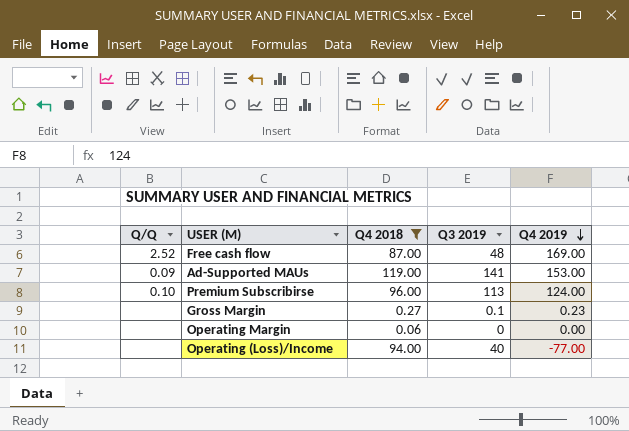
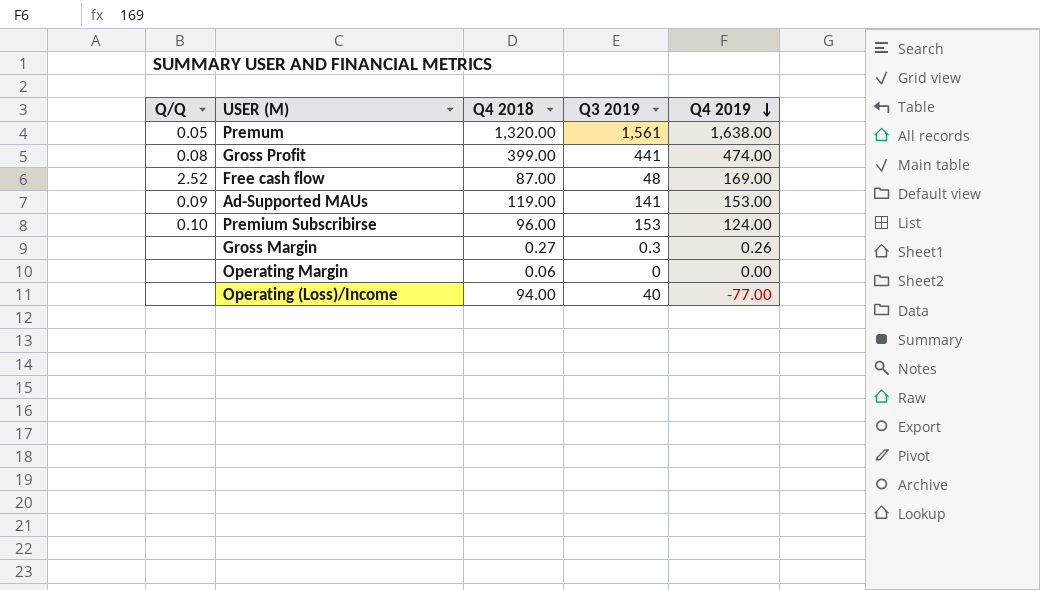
filter: Q4 2018 <= 119.00 -> none
Premium Subscribirse | Q3 2019: 113 -> 153
Gross Margin | Q3 2019: 0.1 -> 0.3
Gross Margin | Q4 2019: 0.23 -> 0.26

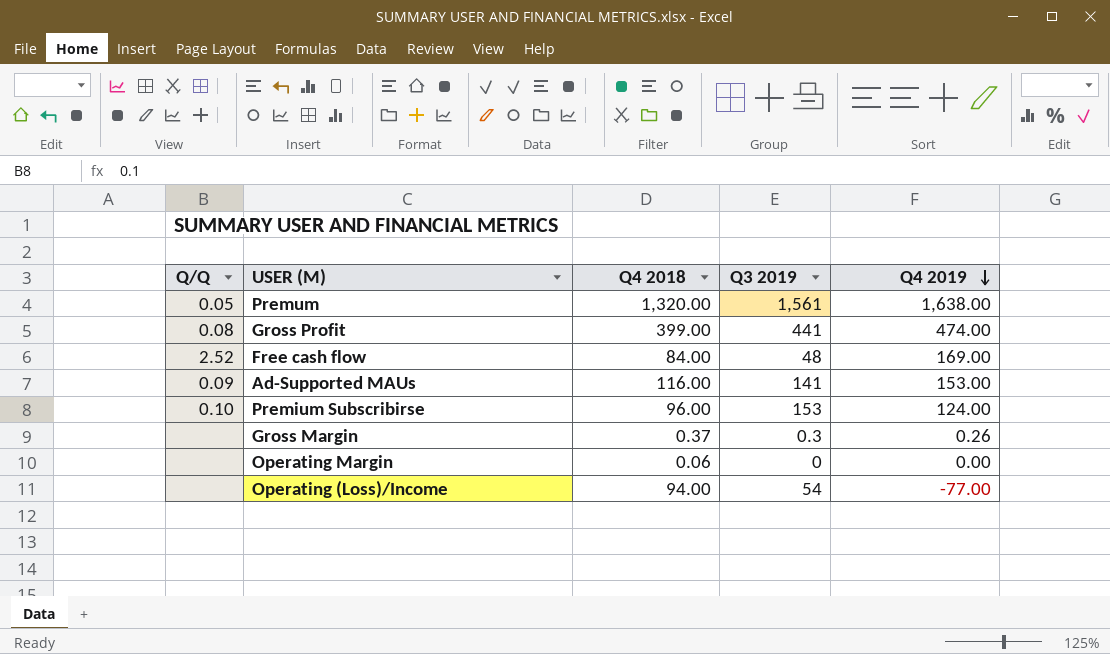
Free cash flow | Q4 2018: 87.00 -> 84.00
Ad-Supported MAUs | Q4 2018: 119.00 -> 116.00
Gross Margin | Q4 2018: 0.27 -> 0.37
Operating (Loss)/Income | Q3 2019: 40 -> 54

